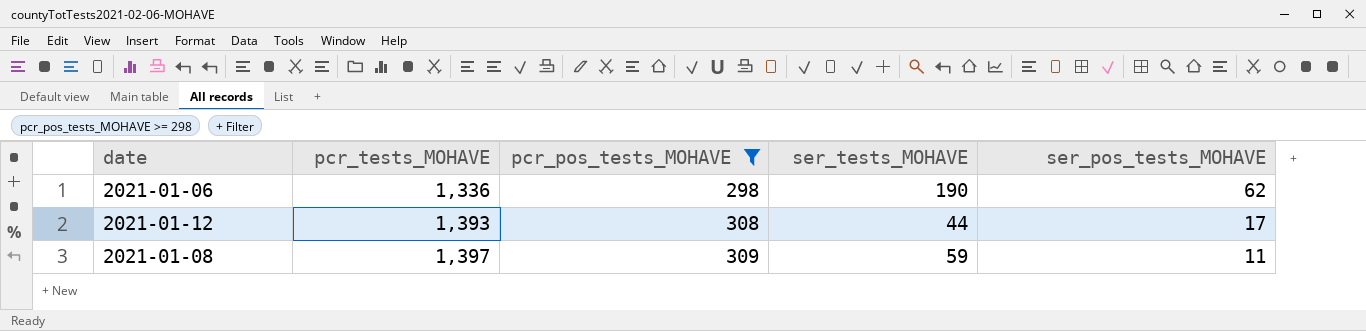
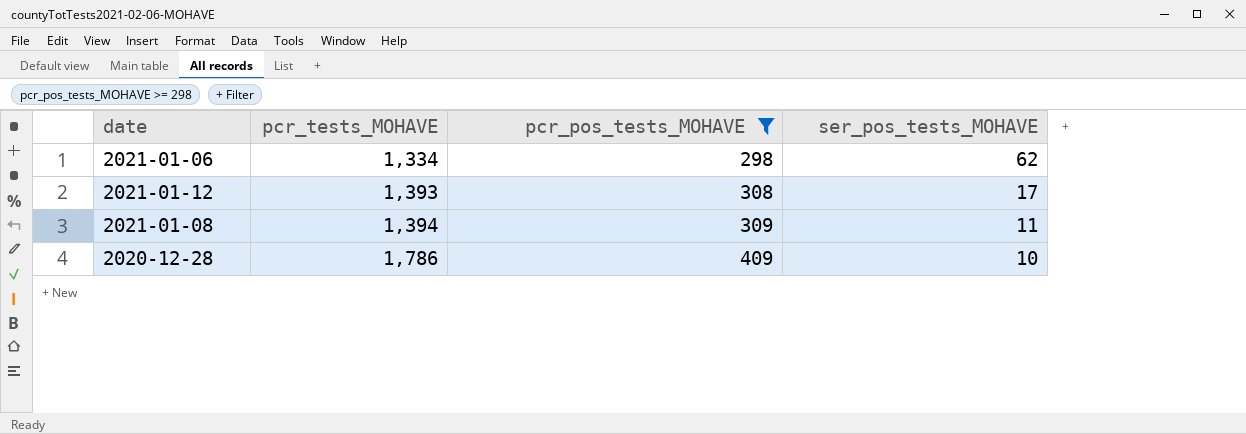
column ser_tests_MOHAVE | position: 4 -> none
2021-01-06 | pcr_tests_MOHAVE: 1,336 -> 1,334
2021-01-08 | pcr_tests_MOHAVE: 1,397 -> 1,394
row 2020-12-28: none -> 1,786 | 409 | 10

